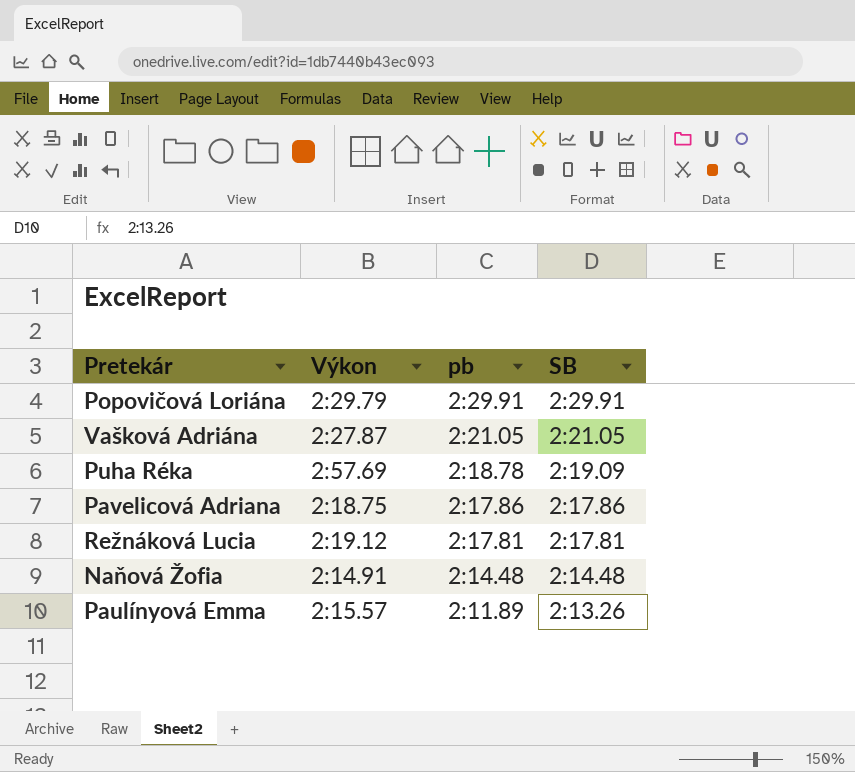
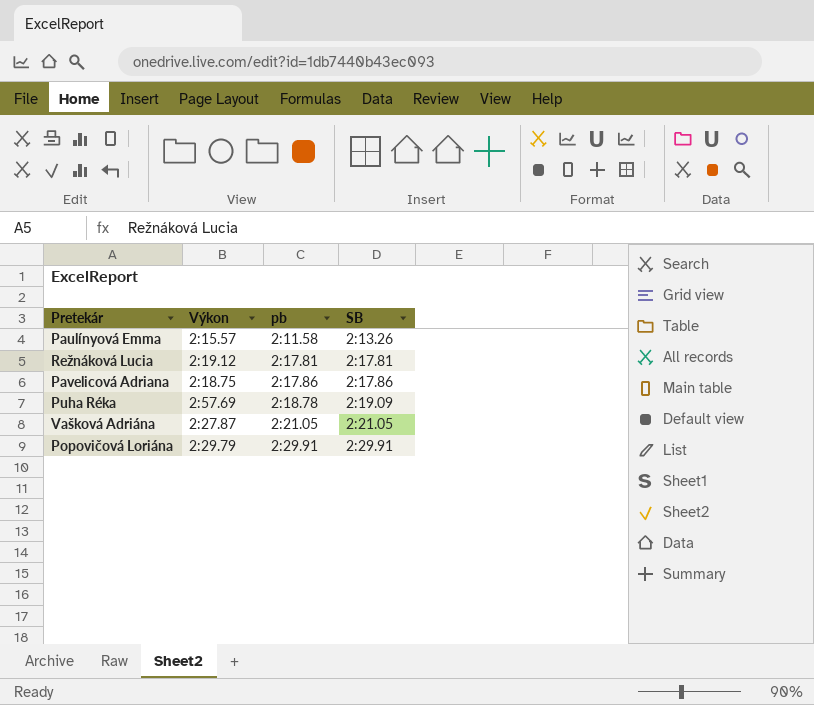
row order: pb descending -> pb ascending
row Naňová Žofia: 2:14.91 | 2:14.48 | 2:14.48 -> none
Paulínyová Emma | pb: 2:11.89 -> 2:11.58

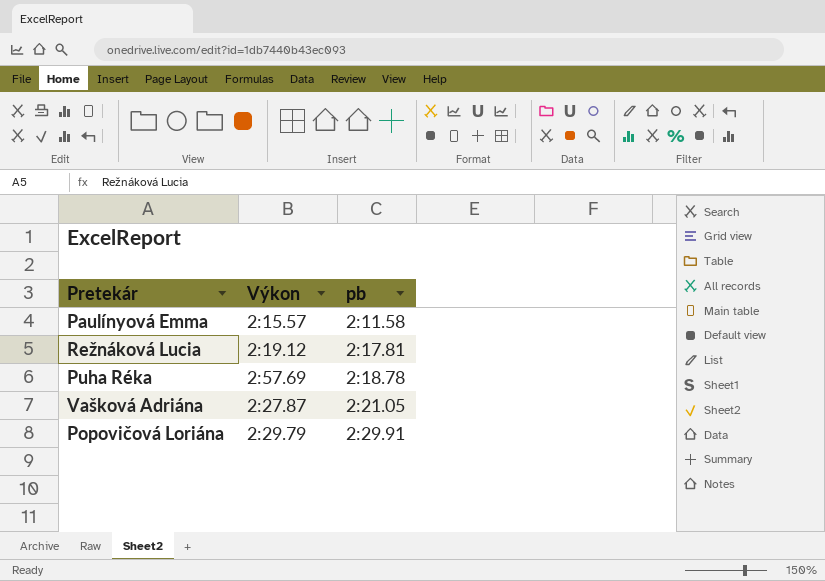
column SB | position: 4 -> none
row Pavelicová Adriana: 2:18.75 | 2:17.86 | 2:17.86 -> none

